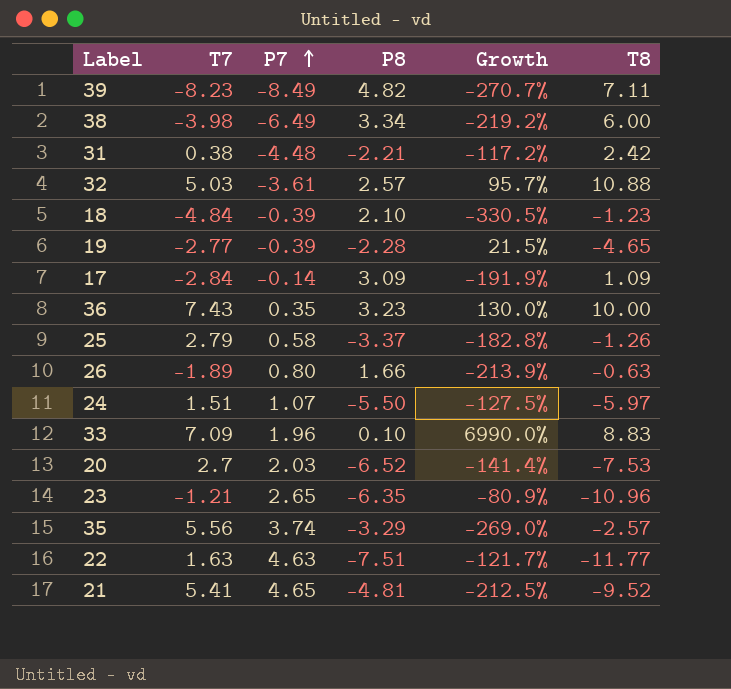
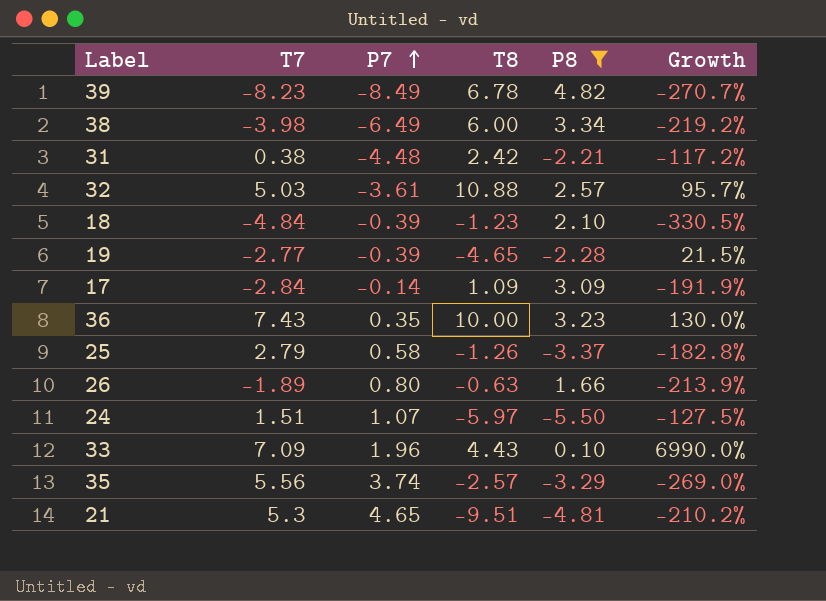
filter: none -> P8 >= -5.50
column T8 | position: 6 -> 4
39 | T8: 7.11 -> 6.78
33 | T8: 8.83 -> 4.43
21 | T7: 5.41 -> 5.3
21 | T8: -9.52 -> -9.51
21 | Growth: -212.5% -> -210.2%

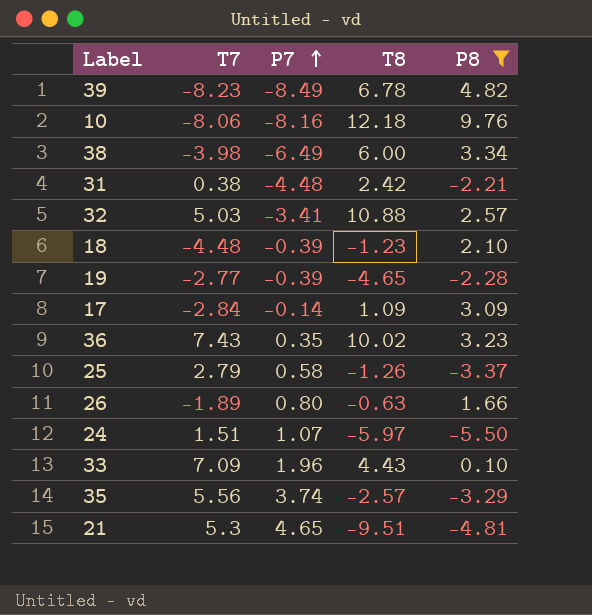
column Growth | formula: ([T7] - [P8]) / [P8] -> none
row 10: none -> -8.06 | -8.16 | 12.18 | 9.76
32 | P7: -3.61 -> -3.41
18 | T7: -4.84 -> -4.48
36 | T8: 10.00 -> 10.02

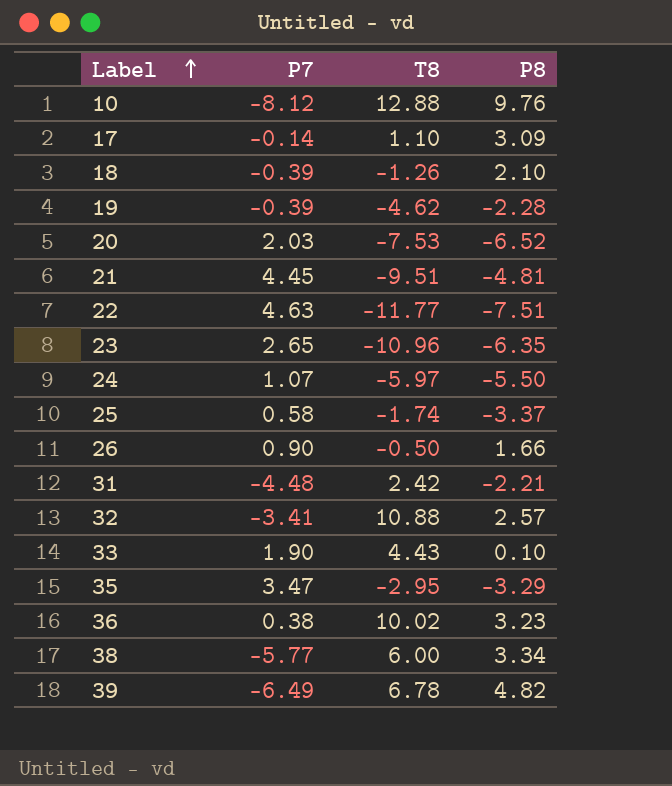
filter: P8 >= -5.50 -> none
row order: P7 ascending -> Label ascending
column T7 | position: 2 -> none
10 | P7: -8.16 -> -8.12
10 | T8: 12.18 -> 12.88
17 | T8: 1.09 -> 1.10
18 | T8: -1.23 -> -1.26
19 | T8: -4.65 -> -4.62
21 | P7: 4.65 -> 4.45
25 | T8: -1.26 -> -1.74
26 | P7: 0.80 -> 0.90
26 | T8: -0.63 -> -0.50
33 | P7: 1.96 -> 1.90
35 | P7: 3.74 -> 3.47
35 | T8: -2.57 -> -2.95
36 | P7: 0.35 -> 0.38
38 | P7: -6.49 -> -5.77
39 | P7: -8.49 -> -6.49

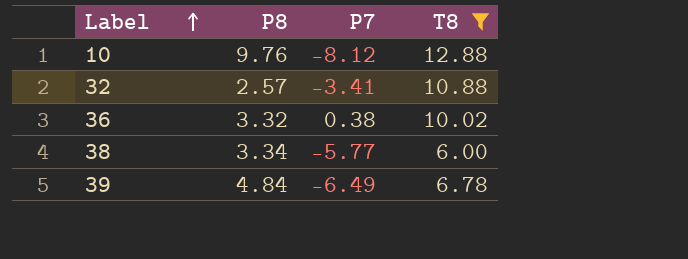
filter: none -> T8 >= 6.00
column P8 | position: 4 -> 2
36 | P8: 3.23 -> 3.32
39 | P8: 4.82 -> 4.84

